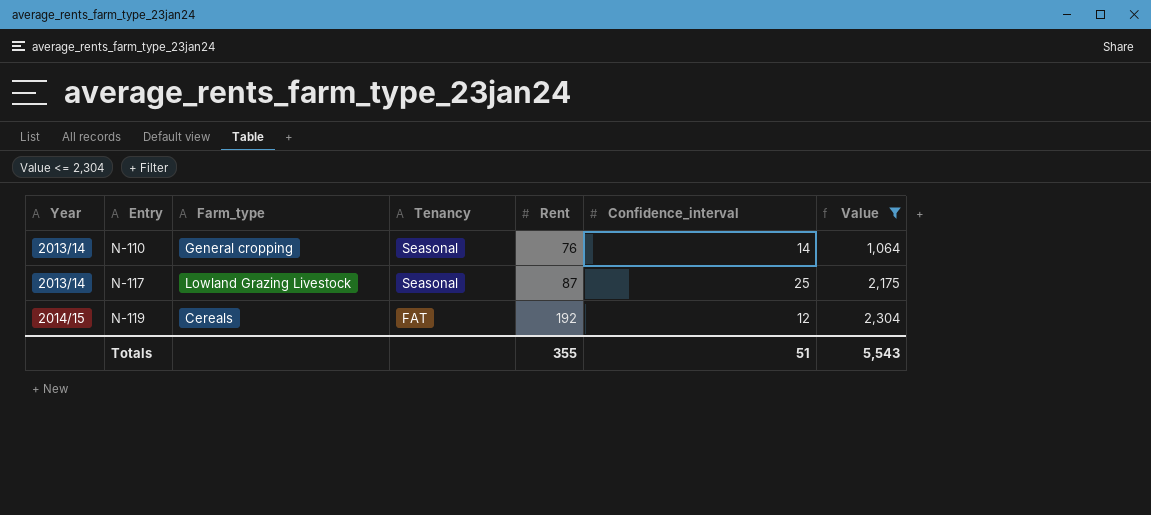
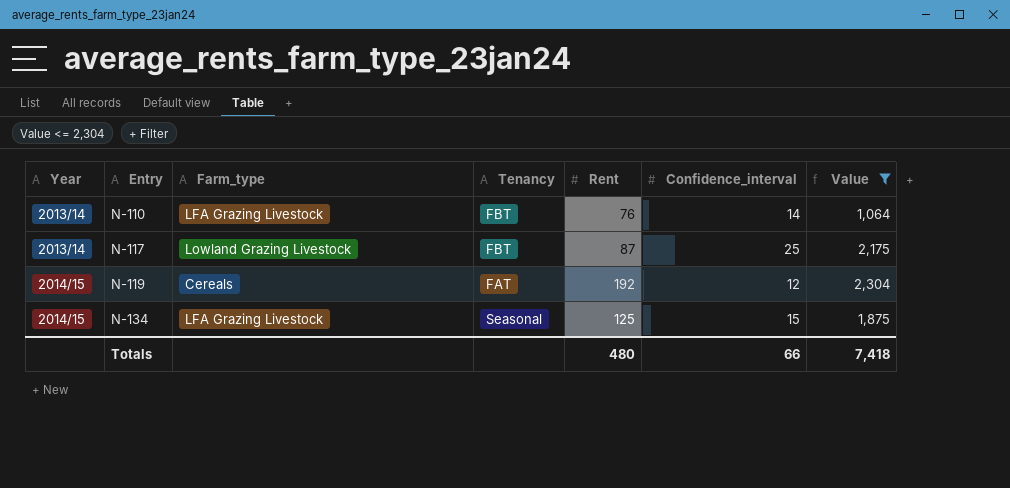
N-110 | Farm_type: General cropping -> LFA Grazing Livestock
N-110 | Tenancy: Seasonal -> FBT
N-117 | Tenancy: Seasonal -> FBT
row N-134: none -> 2014/15 | LFA Grazing Livestock | Seasonal | 125 | 15 | 1,875
Totals | Rent: 355 -> 480
Totals | Confidence_interval: 51 -> 66
Totals | Value: 5,543 -> 7,418

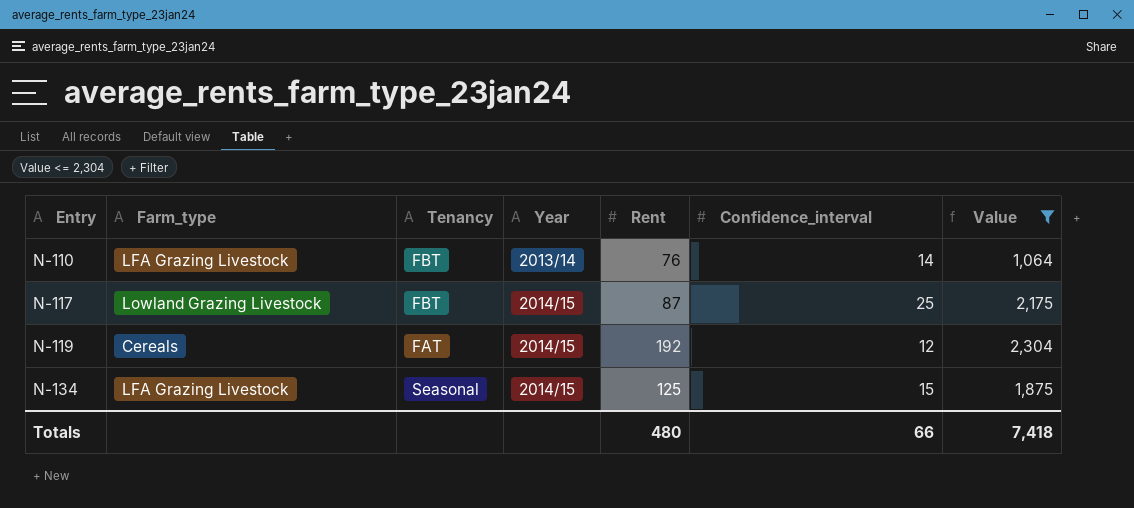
column Year | position: 1 -> 4
N-117 | Year: 2013/14 -> 2014/15

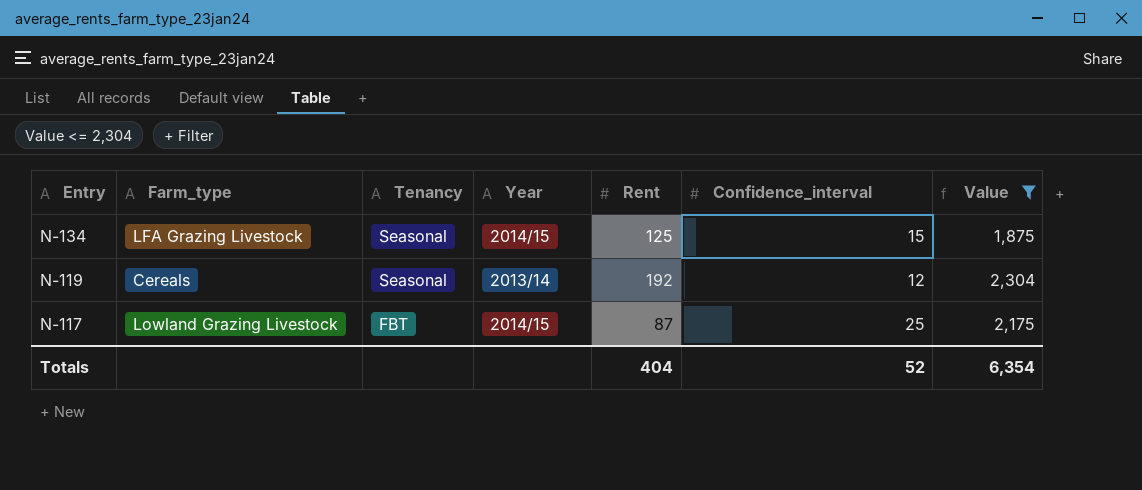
row order: Entry ascending -> Entry descending
row N-110: LFA Grazing Livestock | FBT | 2013/14 | 76 | 14 | 1,064 -> none
N-119 | Tenancy: FAT -> Seasonal
N-119 | Year: 2014/15 -> 2013/14
Totals | Rent: 480 -> 404
Totals | Confidence_interval: 66 -> 52
Totals | Value: 7,418 -> 6,354

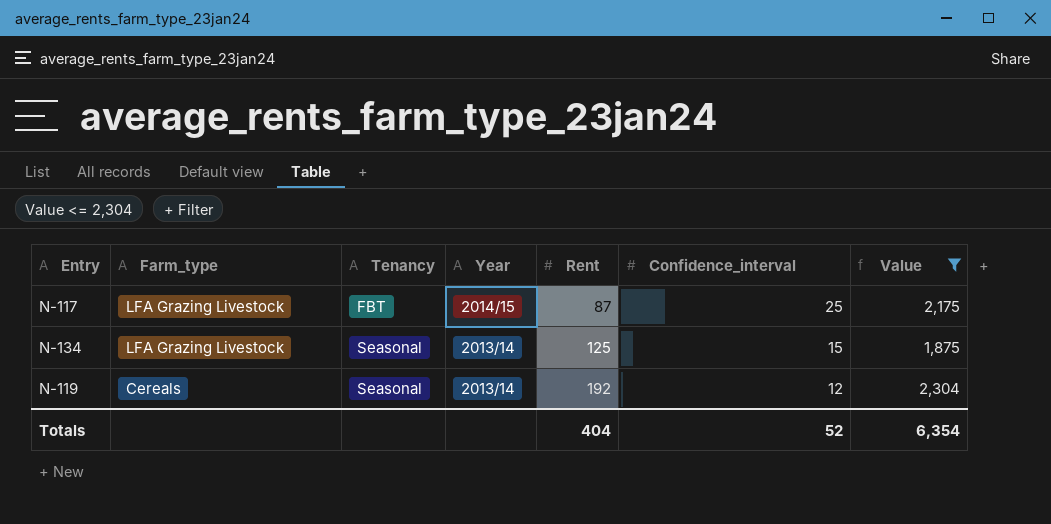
row order: Entry descending -> Farm_type descending
N-117 | Farm_type: Lowland Grazing Livestock -> LFA Grazing Livestock
N-134 | Year: 2014/15 -> 2013/14

